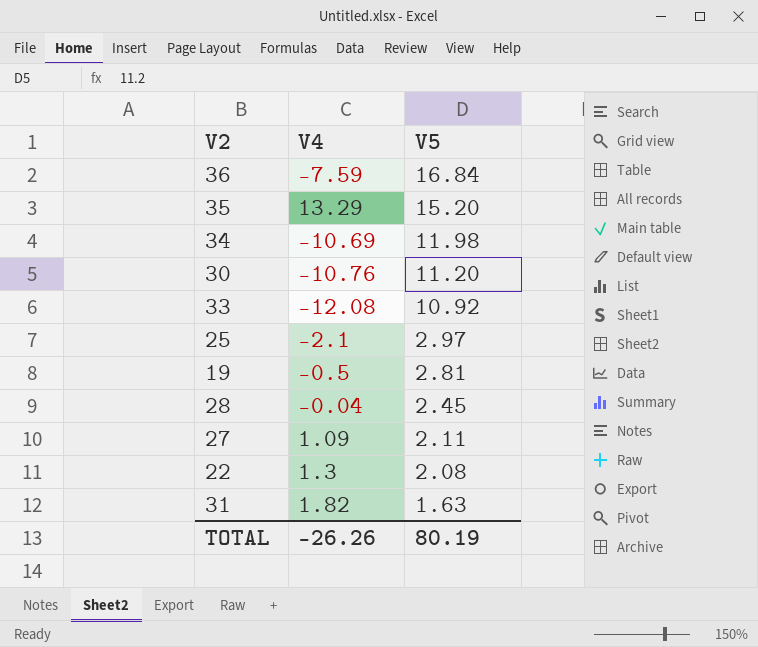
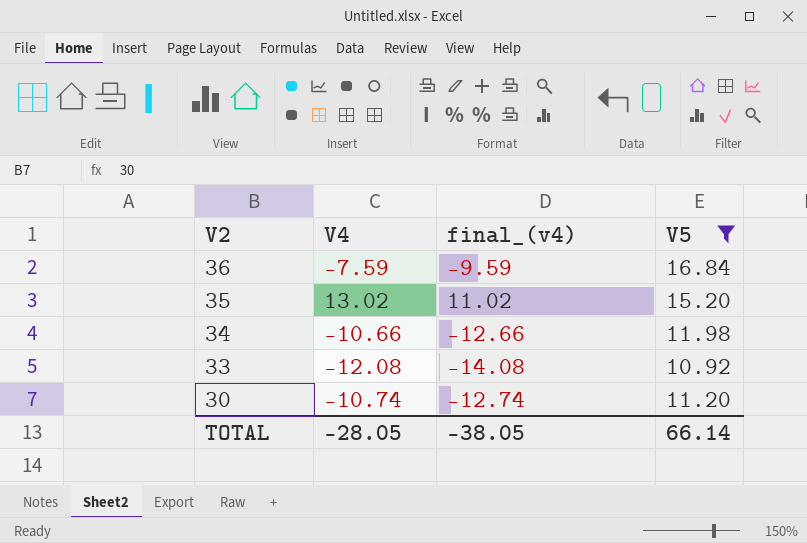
filter: none -> V5 >= 10.92
row order: V5 descending -> V2 descending
column final_(v4) | formula: none -> [V4] - 2
35 | V4: 13.29 -> 13.02
34 | V4: -10.69 -> -10.66
30 | V4: -10.76 -> -10.74
TOTAL | V4: -26.26 -> -28.05
TOTAL | V5: 80.19 -> 66.14

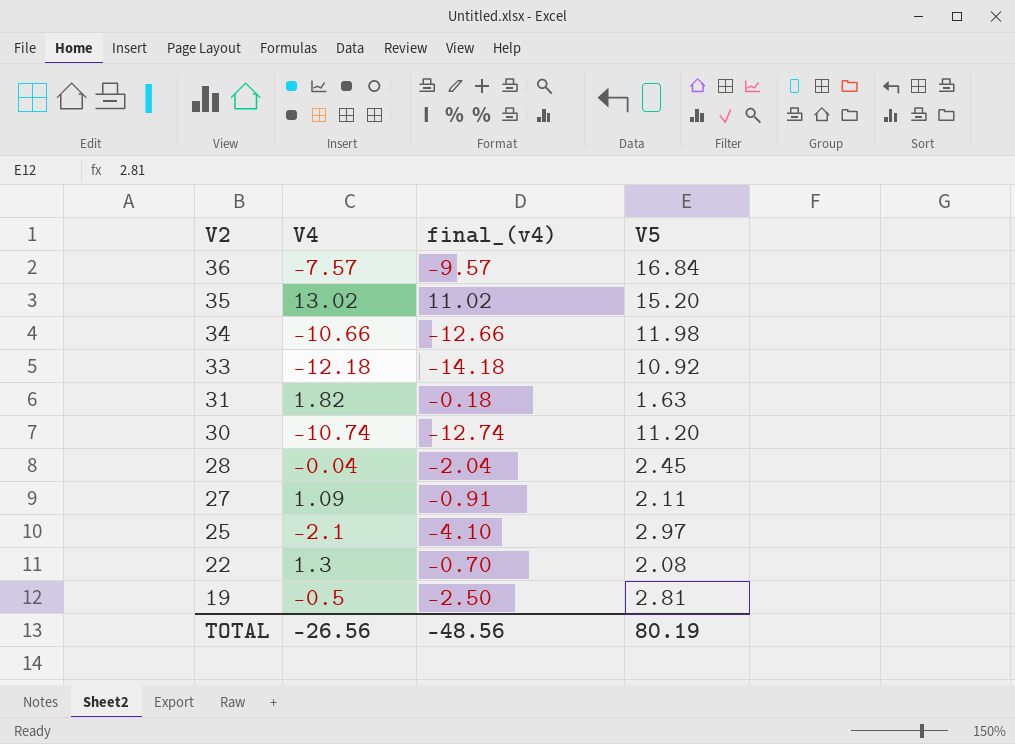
filter: V5 >= 10.92 -> none
36 | V4: -7.59 -> -7.57
36 | final_(v4): -9.59 -> -9.57
33 | V4: -12.08 -> -12.18
33 | final_(v4): -14.08 -> -14.18
TOTAL | V4: -28.05 -> -26.56
TOTAL | final_(v4): -38.05 -> -48.56
TOTAL | V5: 66.14 -> 80.19

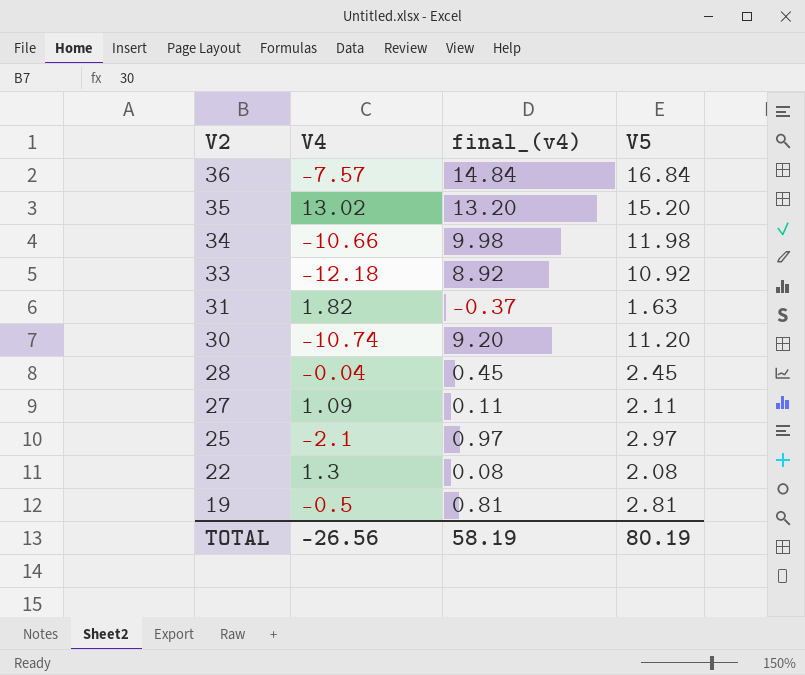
column final_(v4) | formula: [V4] - 2 -> [V5] - 2
TOTAL | final_(v4): -48.56 -> 58.19

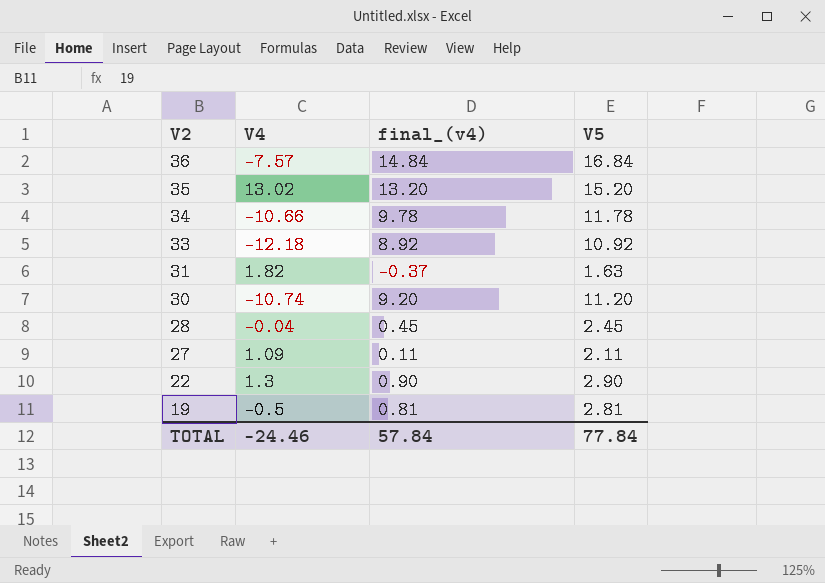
row 25: -2.1 | 0.97 | 2.97 -> none
34 | final_(v4): 9.98 -> 9.78
34 | V5: 11.98 -> 11.78
22 | final_(v4): 0.08 -> 0.90
22 | V5: 2.08 -> 2.90
TOTAL | V4: -26.56 -> -24.46
TOTAL | final_(v4): 58.19 -> 57.84
TOTAL | V5: 80.19 -> 77.84

